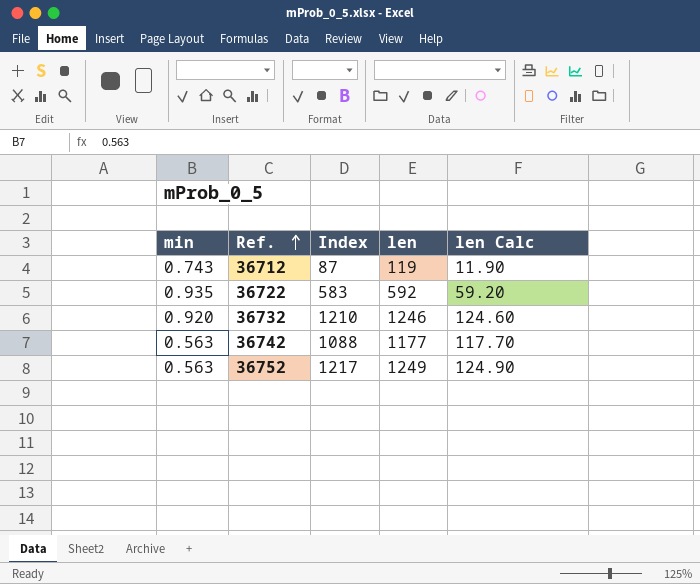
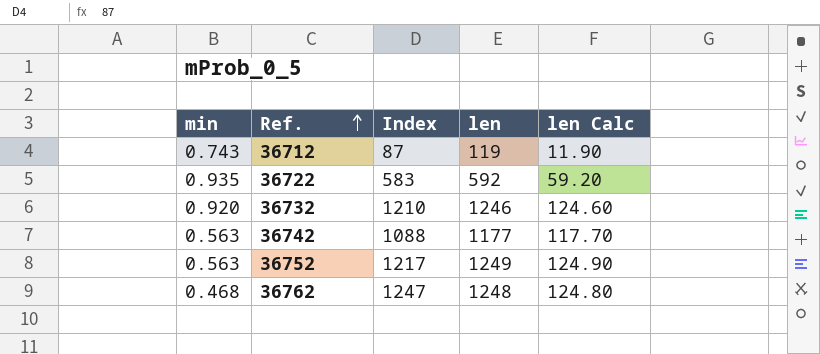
row 36762: none -> 0.468 | 1247 | 1248 | 124.80

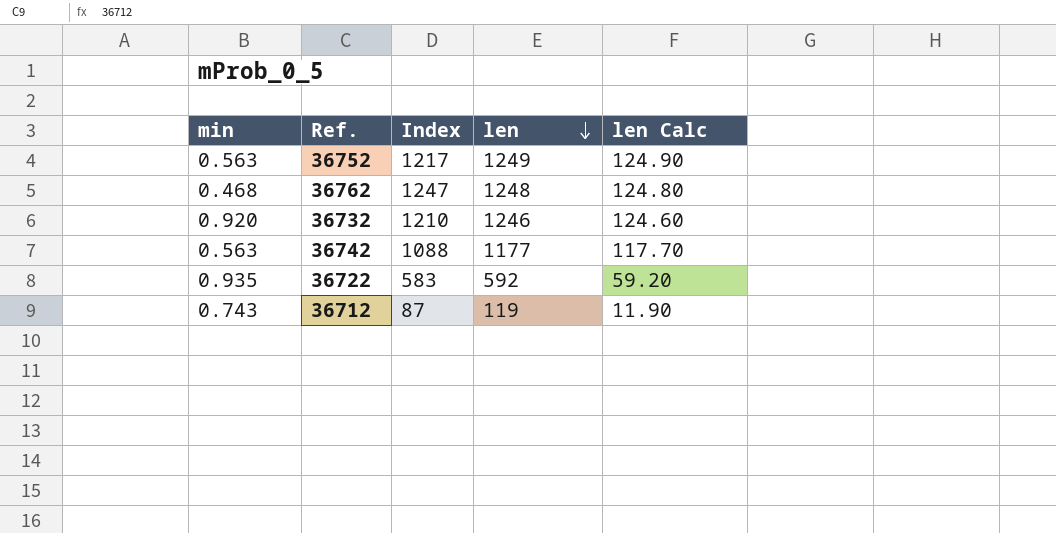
row order: Ref. ascending -> len descending

